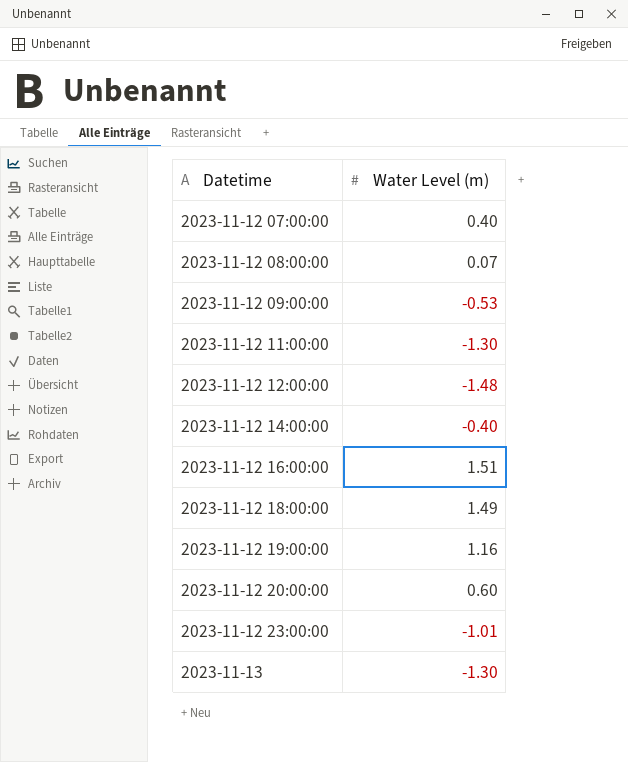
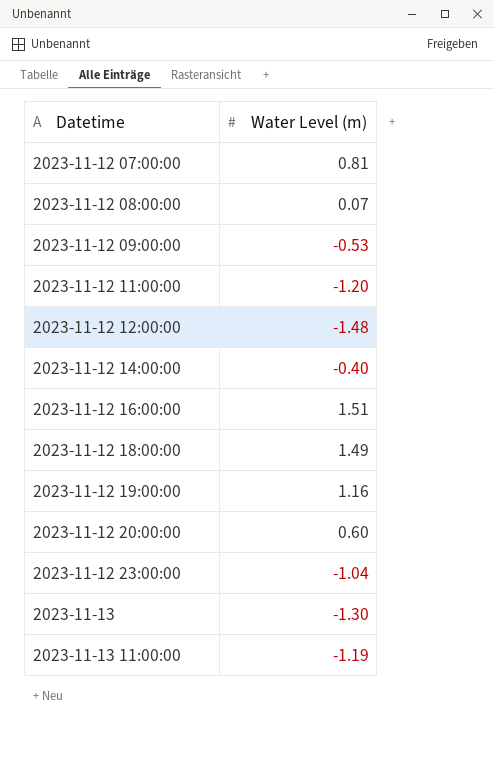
2023-11-12 07:00:00 | Water Level (m): 0.40 -> 0.81
2023-11-12 11:00:00 | Water Level (m): -1.30 -> -1.20
2023-11-12 23:00:00 | Water Level (m): -1.01 -> -1.04
row 2023-11-13 11:00:00: none -> -1.19

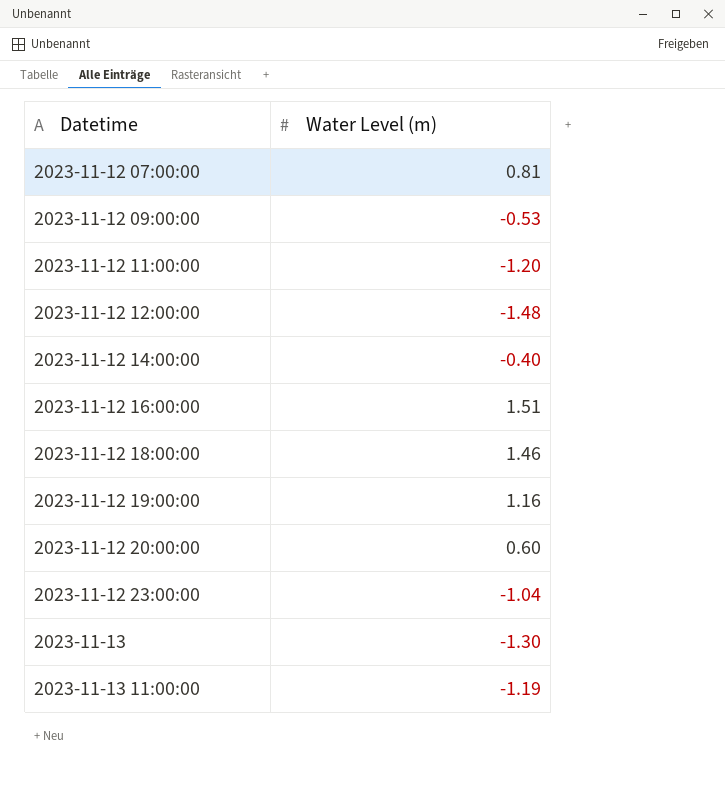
row 2023-11-12 08:00:00: 0.07 -> none
2023-11-12 18:00:00 | Water Level (m): 1.49 -> 1.46

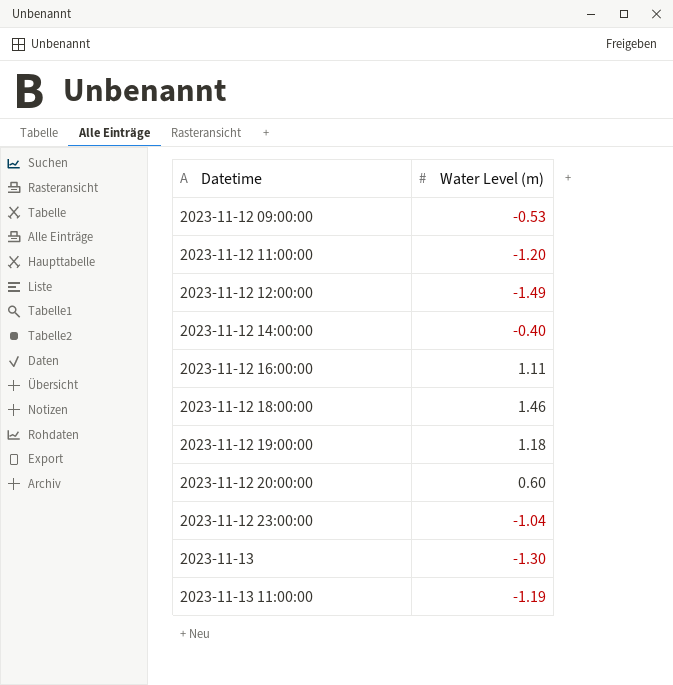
row 2023-11-12 07:00:00: 0.81 -> none
2023-11-12 12:00:00 | Water Level (m): -1.48 -> -1.49
2023-11-12 16:00:00 | Water Level (m): 1.51 -> 1.11
2023-11-12 19:00:00 | Water Level (m): 1.16 -> 1.18

